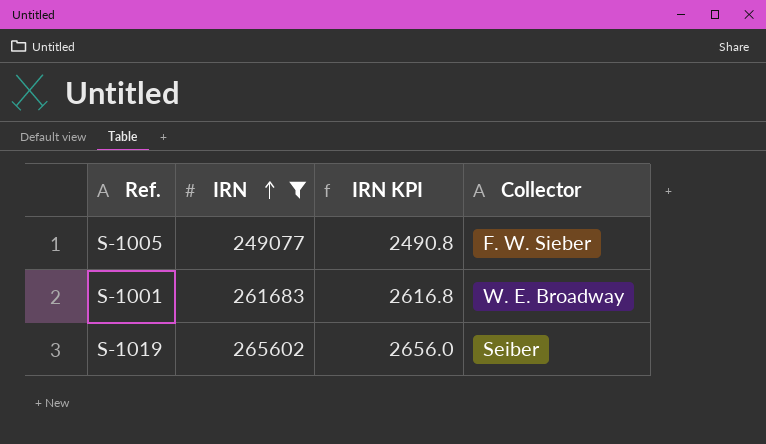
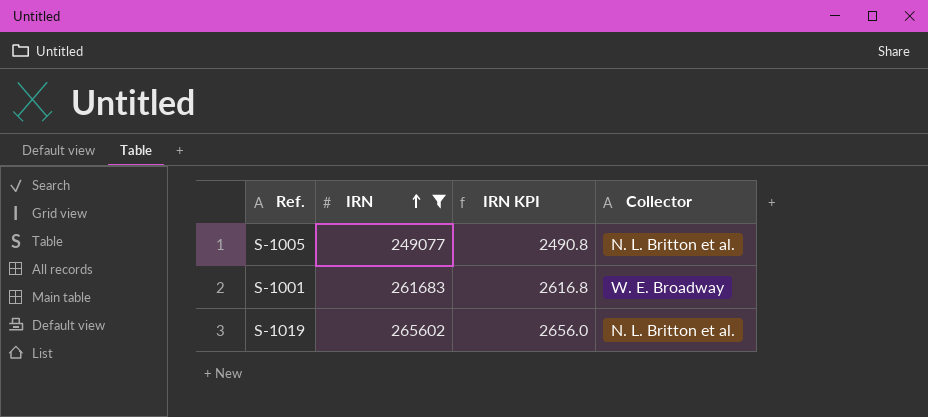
S-1005 | Collector: F. W. Sieber -> N. L. Britton et al.
S-1019 | Collector: Seiber -> N. L. Britton et al.

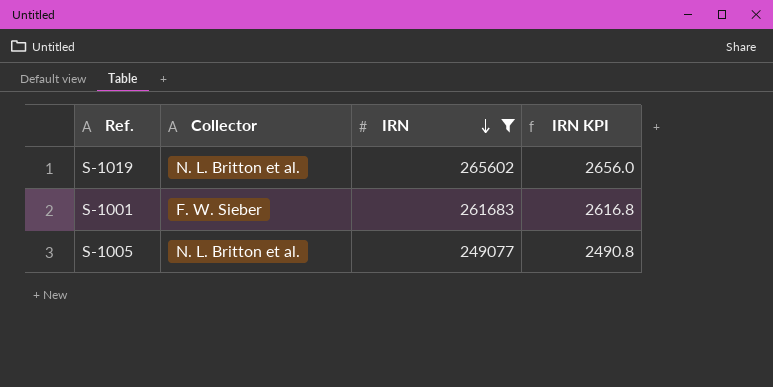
row order: IRN ascending -> IRN descending
column Collector | position: 4 -> 2
S-1001 | Collector: W. E. Broadway -> F. W. Sieber

